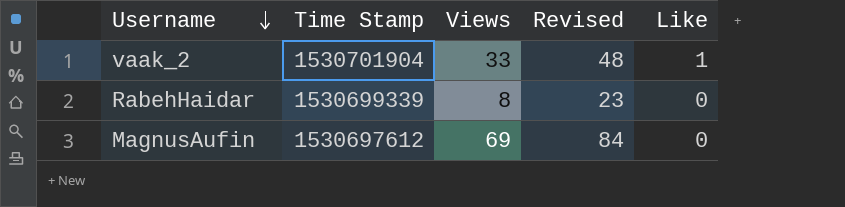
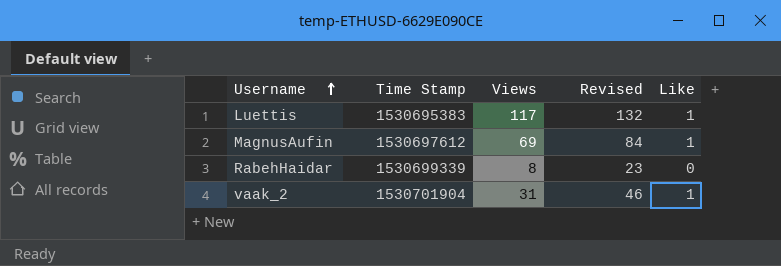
row order: Username descending -> Username ascending
row Luettis: none -> 1530695383 | 117 | 132 | 1
MagnusAufin | Like: 0 -> 1
vaak_2 | Views: 33 -> 31
vaak_2 | Revised: 48 -> 46

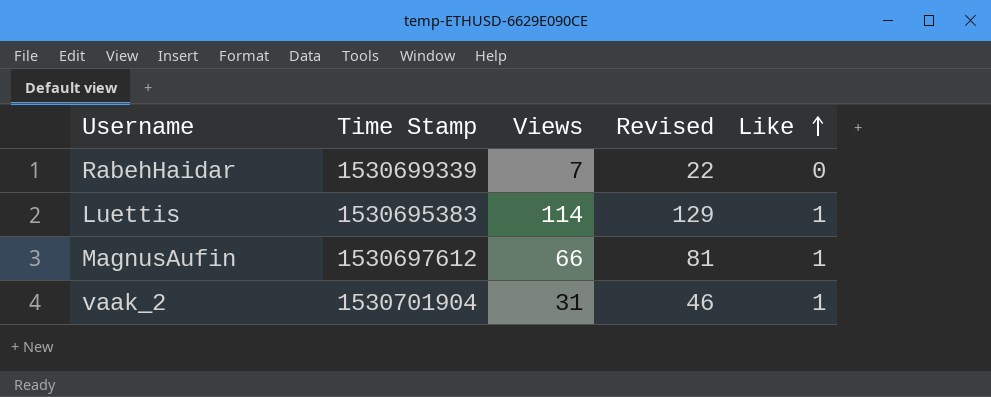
row order: Username ascending -> Like ascending
RabehHaidar | Views: 8 -> 7
RabehHaidar | Revised: 23 -> 22
Luettis | Views: 117 -> 114
Luettis | Revised: 132 -> 129
MagnusAufin | Views: 69 -> 66
MagnusAufin | Revised: 84 -> 81

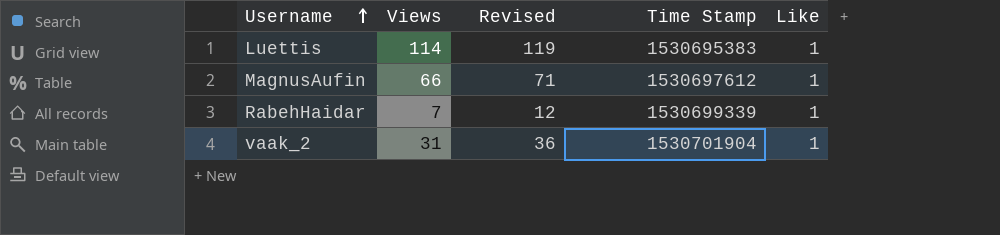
row order: Like ascending -> Username ascending
column Revised | formula: [Views] + 15 -> [Views] + 5
column Time Stamp | position: 2 -> 4
RabehHaidar | Like: 0 -> 1

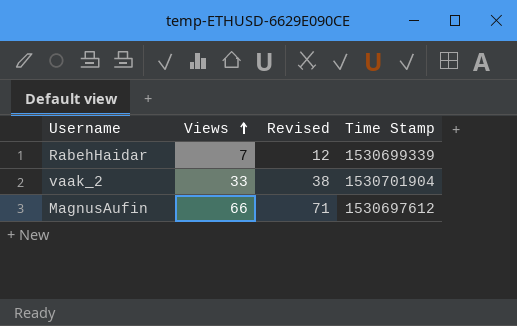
row order: Username ascending -> Views ascending
column Like | position: 5 -> none
row Luettis: 114 | 119 | 1530695383 | 1 -> none
vaak_2 | Views: 31 -> 33
vaak_2 | Revised: 36 -> 38

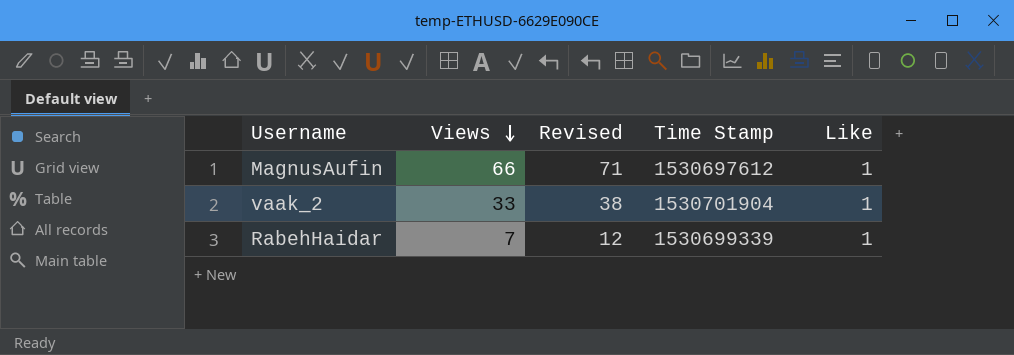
row order: Views ascending -> Views descending
column Like | position: none -> 5

